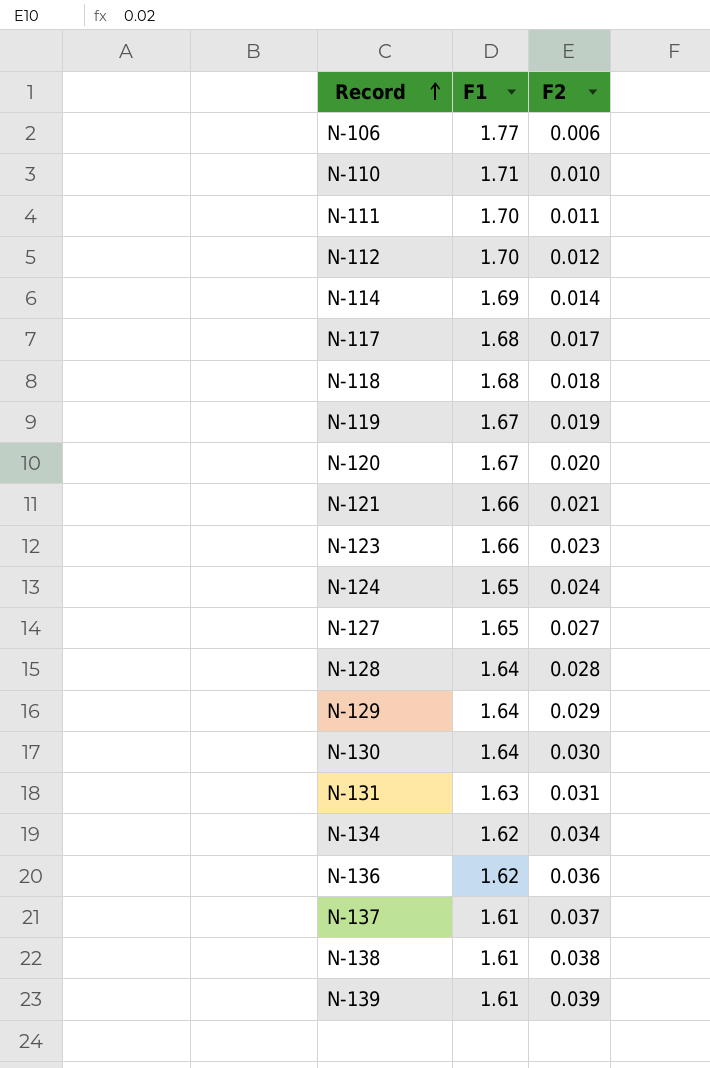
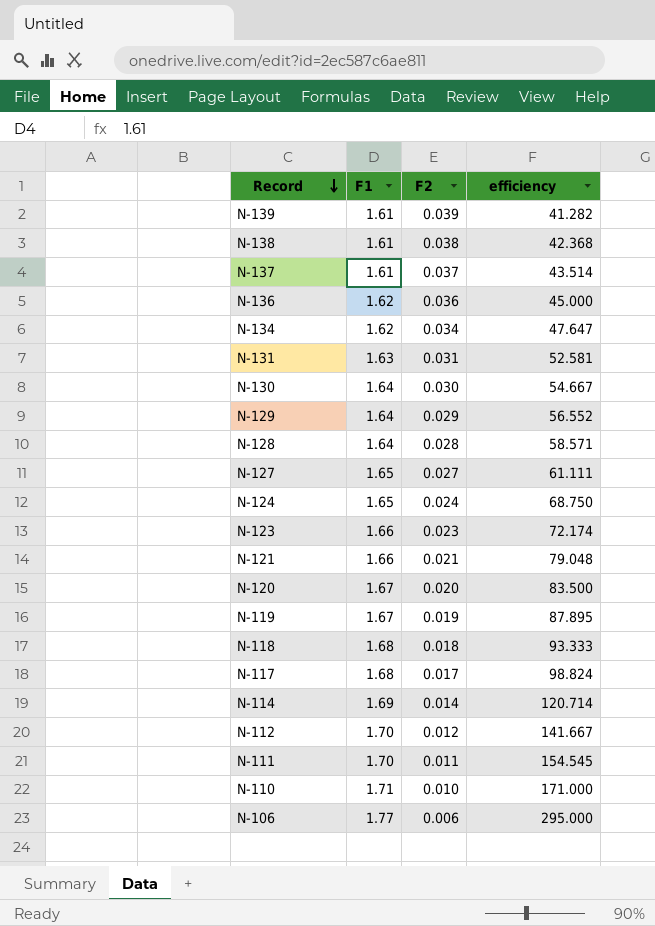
row order: Record ascending -> Record descending
column efficiency | formula: none -> [F1] / [F2]

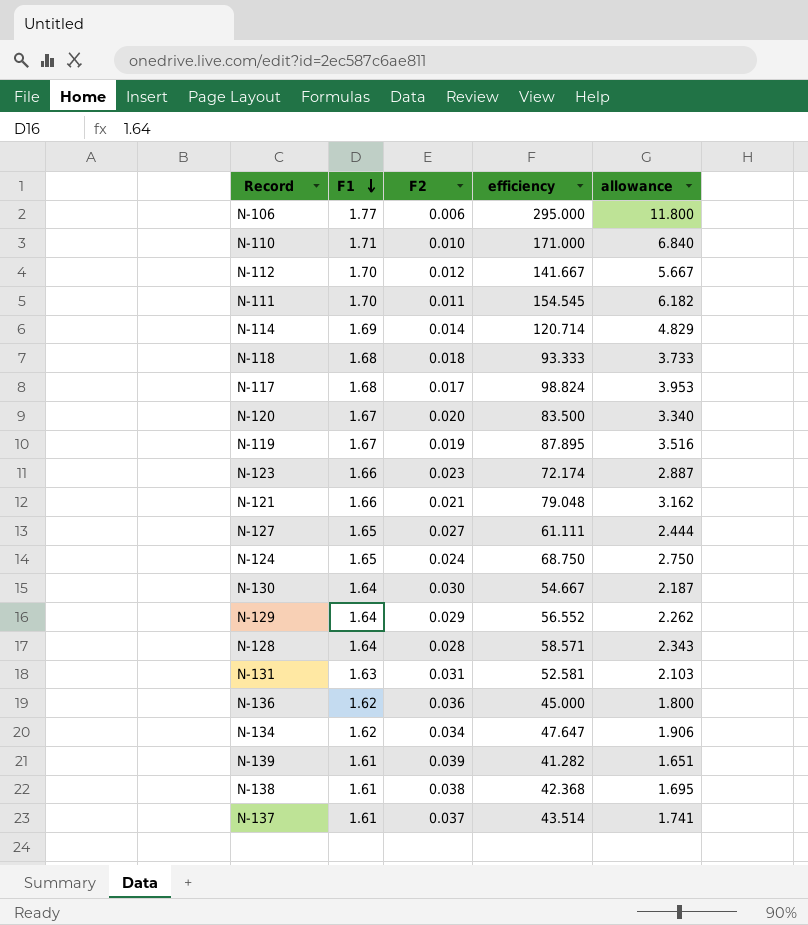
row order: Record descending -> F1 descending
column allowance | formula: none -> [efficiency] * 0.04

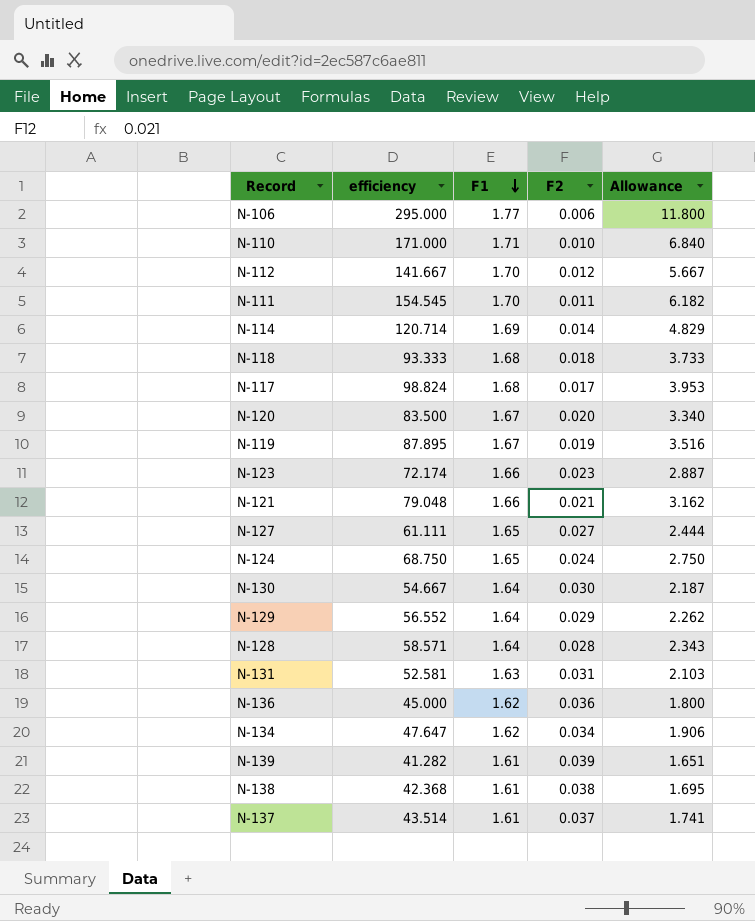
column efficiency | position: 4 -> 2
column name: allowance -> Allowance

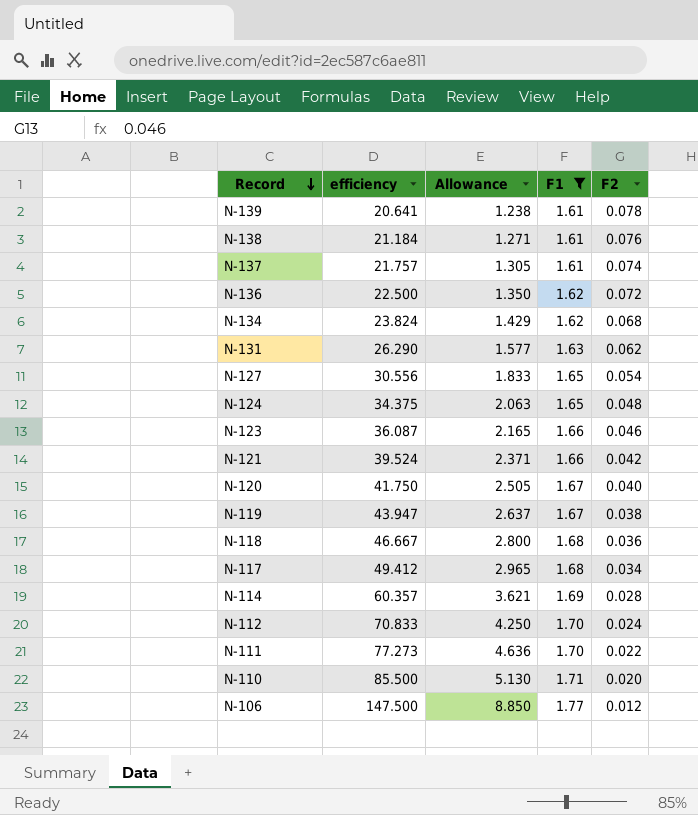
filter: none -> F1 != 1.64
row order: F1 descending -> Record descending
column Allowance | formula: [efficiency] * 0.04 -> [efficiency] * 0.06
column Allowance | position: 5 -> 3
N-139 | efficiency: 41.282 -> 20.641
N-139 | F2: 0.039 -> 0.078
N-138 | efficiency: 42.368 -> 21.184
N-138 | F2: 0.038 -> 0.076
N-137 | efficiency: 43.514 -> 21.757
N-137 | F2: 0.037 -> 0.074
N-136 | efficiency: 45.000 -> 22.500
N-136 | F2: 0.036 -> 0.072
N-134 | efficiency: 47.647 -> 23.824
N-134 | F2: 0.034 -> 0.068
N-131 | efficiency: 52.581 -> 26.290
N-131 | F2: 0.031 -> 0.062
N-127 | efficiency: 61.111 -> 30.556
N-127 | F2: 0.027 -> 0.054
N-124 | efficiency: 68.750 -> 34.375
N-124 | F2: 0.024 -> 0.048
N-123 | efficiency: 72.174 -> 36.087
N-123 | F2: 0.023 -> 0.046
N-121 | efficiency: 79.048 -> 39.524
N-121 | F2: 0.021 -> 0.042
N-120 | efficiency: 83.500 -> 41.750
N-120 | F2: 0.020 -> 0.040
N-119 | efficiency: 87.895 -> 43.947
N-119 | F2: 0.019 -> 0.038
N-118 | efficiency: 93.333 -> 46.667
N-118 | F2: 0.018 -> 0.036
N-117 | efficiency: 98.824 -> 49.412
N-117 | F2: 0.017 -> 0.034
N-114 | efficiency: 120.714 -> 60.357
N-114 | F2: 0.014 -> 0.028
N-112 | efficiency: 141.667 -> 70.833
N-112 | F2: 0.012 -> 0.024
N-111 | efficiency: 154.545 -> 77.273
N-111 | F2: 0.011 -> 0.022
N-110 | efficiency: 171.000 -> 85.500
N-110 | F2: 0.010 -> 0.020
N-106 | efficiency: 295.000 -> 147.500
N-106 | F2: 0.006 -> 0.012

